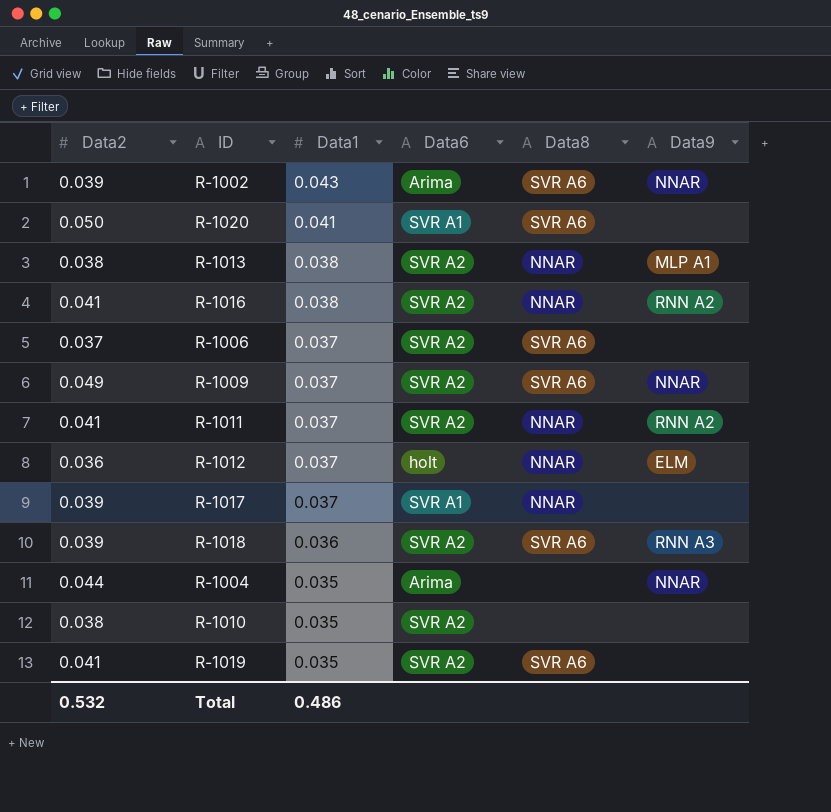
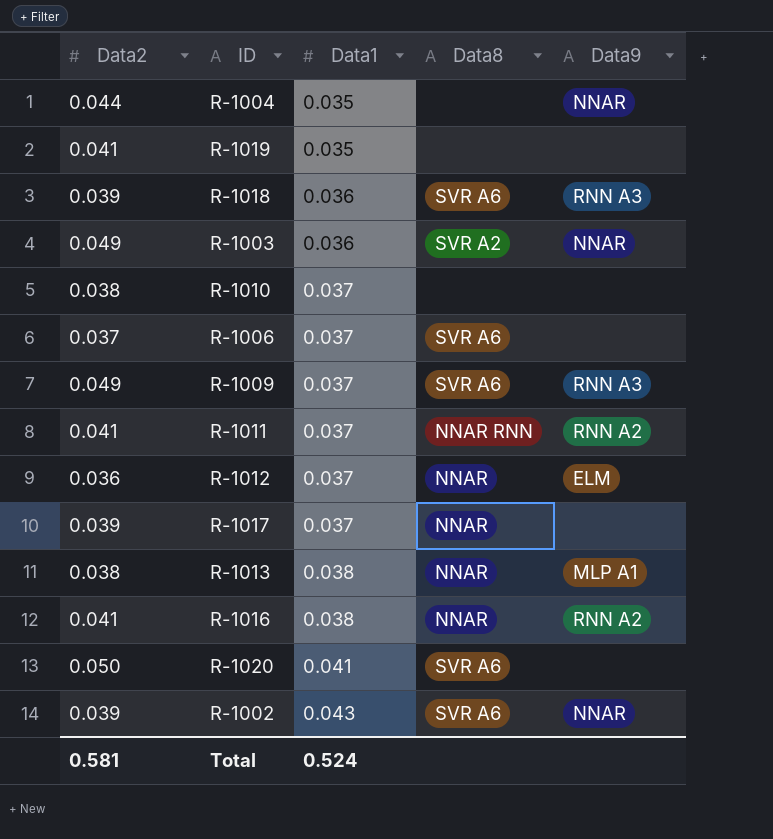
row order: Data1 descending -> Data1 ascending
column Data6 | position: 4 -> none
R-1019 | Data8: SVR A6 -> none
row R-1003: none -> 0.049 | 0.036 | SVR A2 | NNAR
R-1010 | Data1: 0.035 -> 0.037
R-1009 | Data9: NNAR -> RNN A3
R-1011 | Data8: NNAR -> NNAR RNN
Total | Data2: 0.532 -> 0.581
Total | Data1: 0.486 -> 0.524

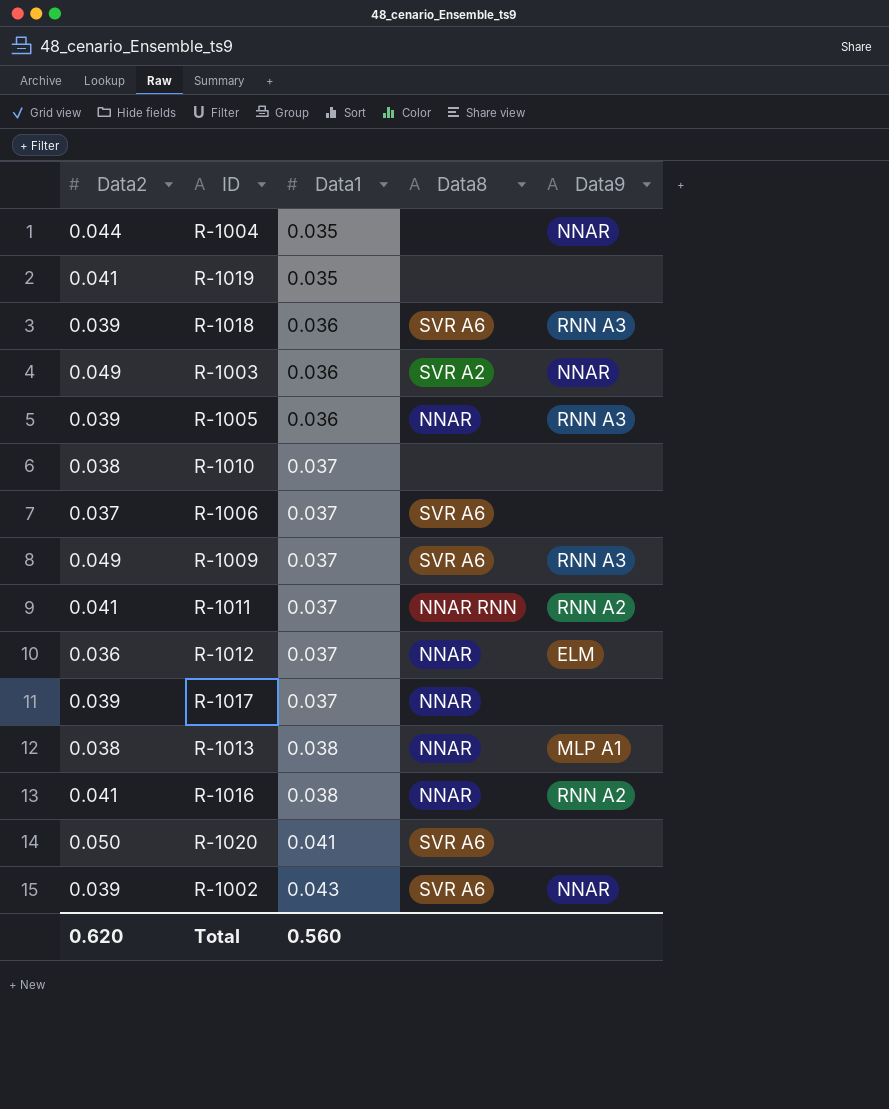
row R-1005: none -> 0.039 | 0.036 | NNAR | RNN A3
Total | Data2: 0.581 -> 0.620
Total | Data1: 0.524 -> 0.560

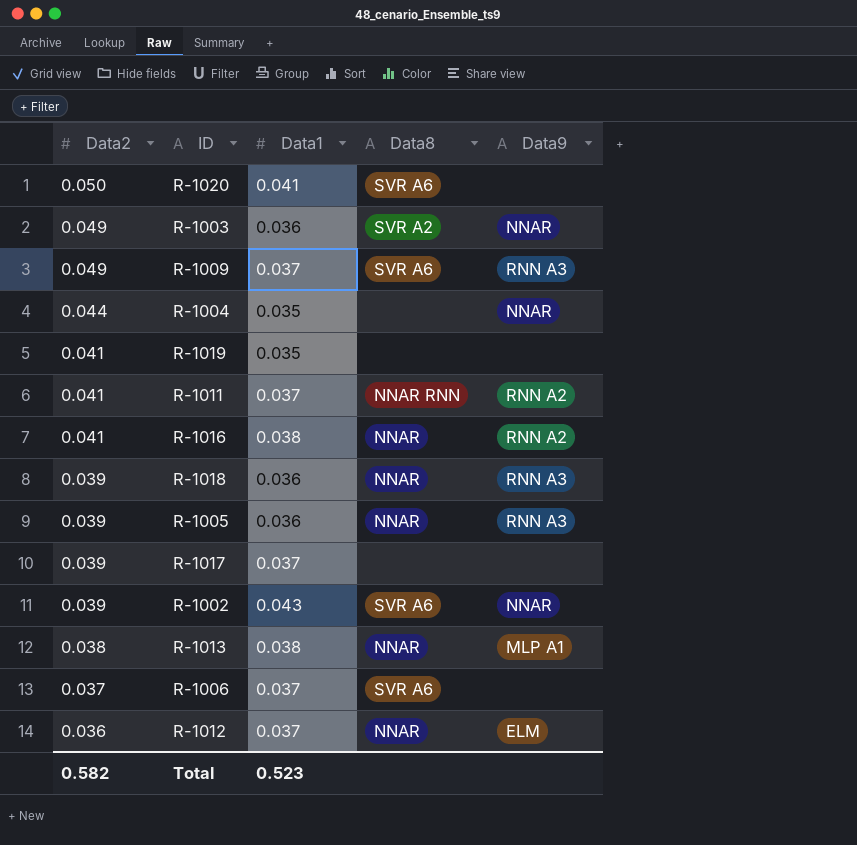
row order: Data1 ascending -> Data2 descending
row R-1010: 0.038 | 0.037 | none | none -> none
R-1018 | Data8: SVR A6 -> NNAR
R-1017 | Data8: NNAR -> none
Total | Data2: 0.620 -> 0.582
Total | Data1: 0.560 -> 0.523

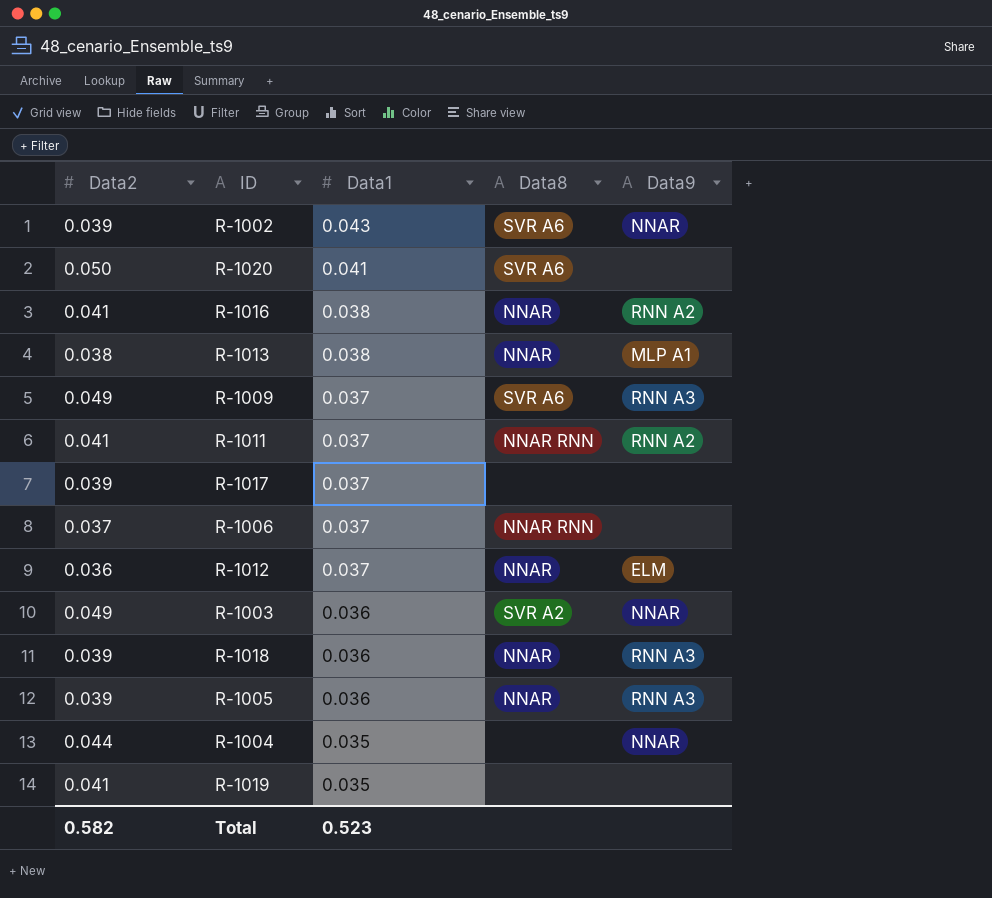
row order: Data2 descending -> Data1 descending
R-1006 | Data8: SVR A6 -> NNAR RNN

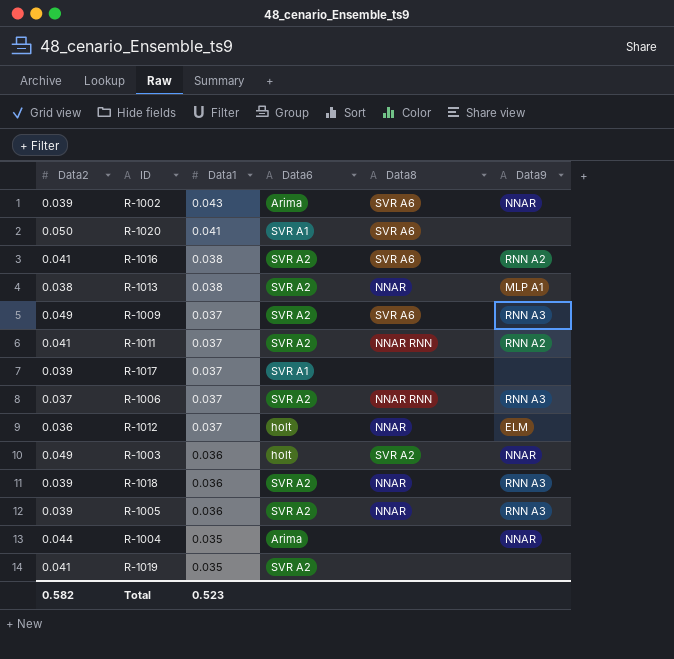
column Data6 | position: none -> 4
R-1016 | Data8: NNAR -> SVR A6
R-1006 | Data9: none -> RNN A3

